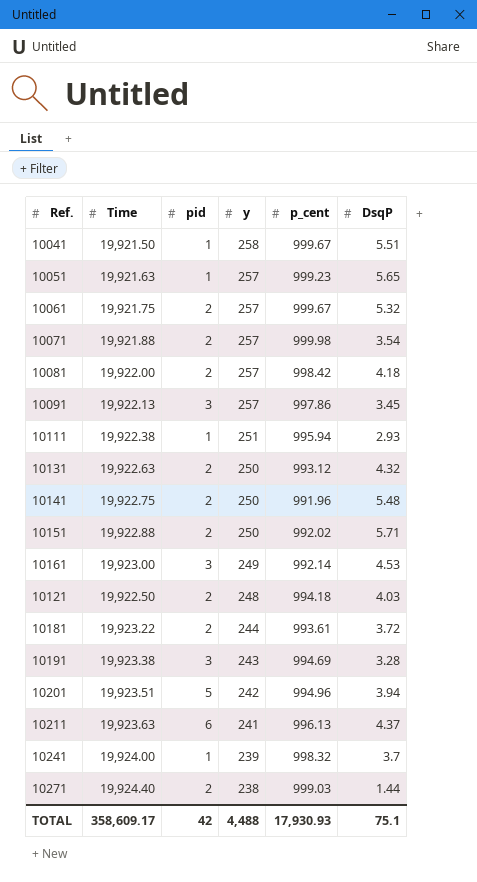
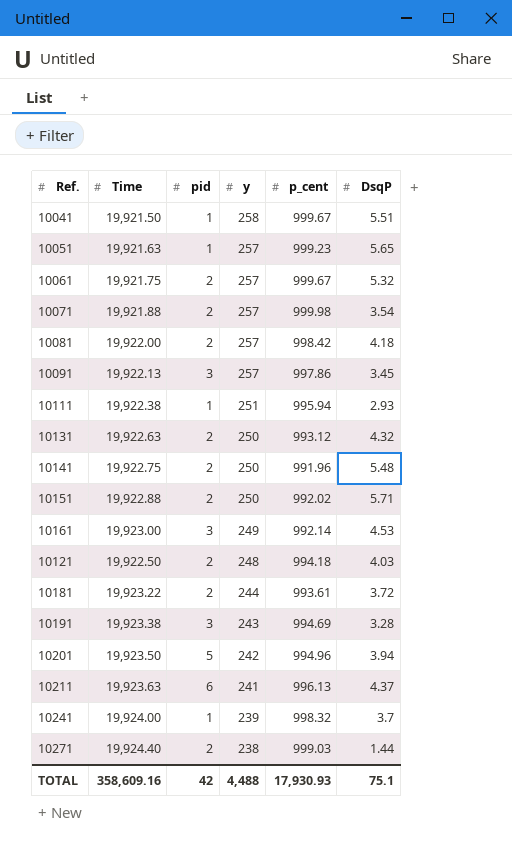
10201 | Time: 19,923.51 -> 19,923.50
TOTAL | Time: 358,609.17 -> 358,609.16

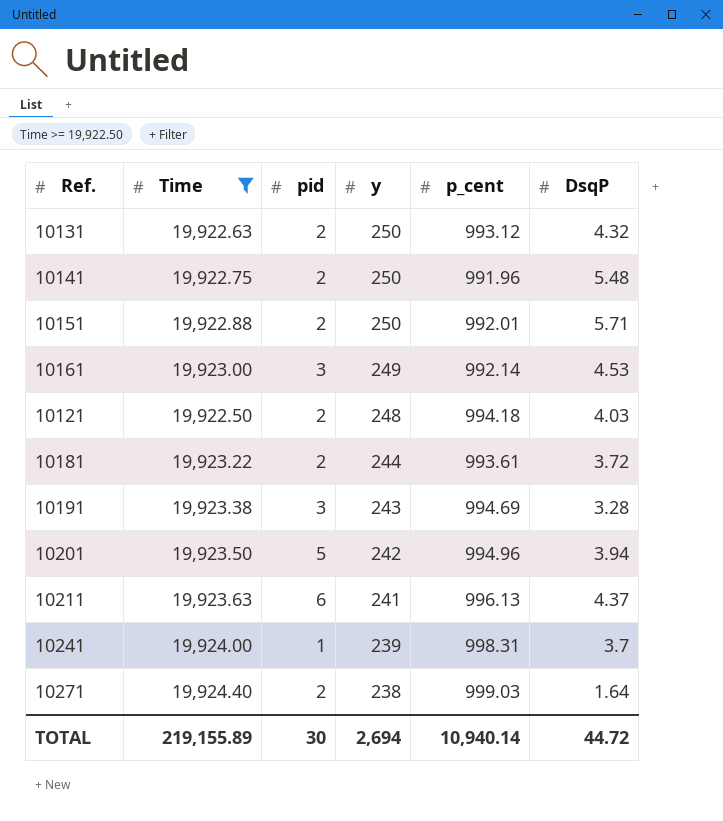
filter: none -> Time >= 19,922.50
10151 | p_cent: 992.02 -> 992.01
10241 | p_cent: 998.32 -> 998.31
10271 | DsqP: 1.44 -> 1.64
TOTAL | Time: 358,609.16 -> 219,155.89
TOTAL | pid: 42 -> 30
TOTAL | y: 4,488 -> 2,694
TOTAL | p_cent: 17,930.93 -> 10,940.14
TOTAL | DsqP: 75.1 -> 44.72

